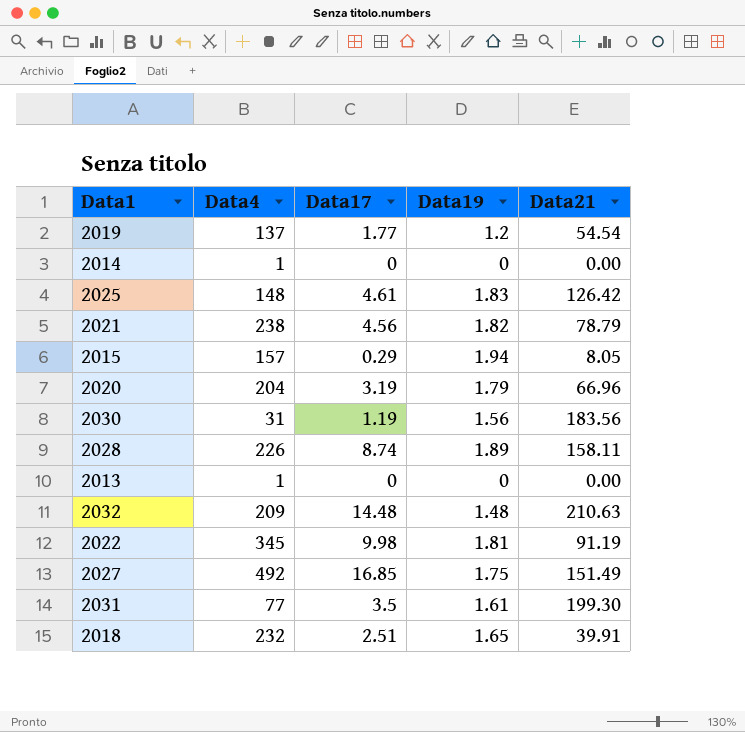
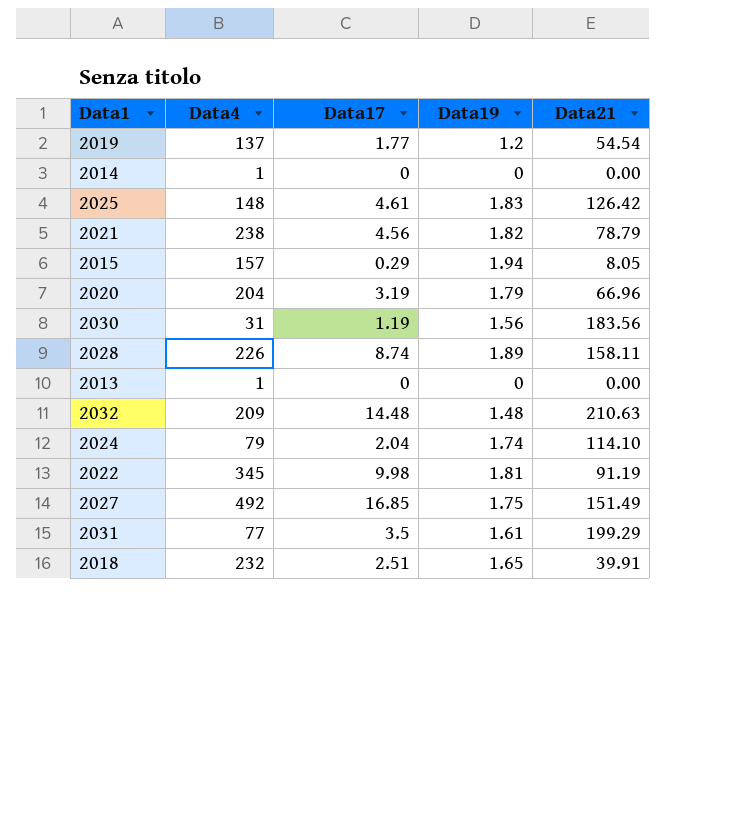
row 2024: none -> 79 | 2.04 | 1.74 | 114.10
2031 | Data21: 199.30 -> 199.29

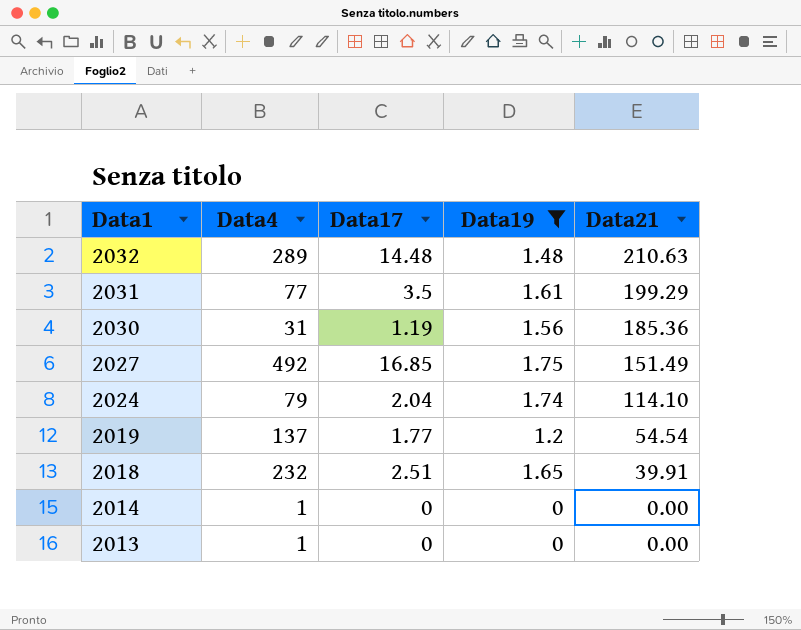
filter: none -> Data19 <= 1.75
row order: none -> Data1 descending
2032 | Data4: 209 -> 289
2030 | Data21: 183.56 -> 185.36

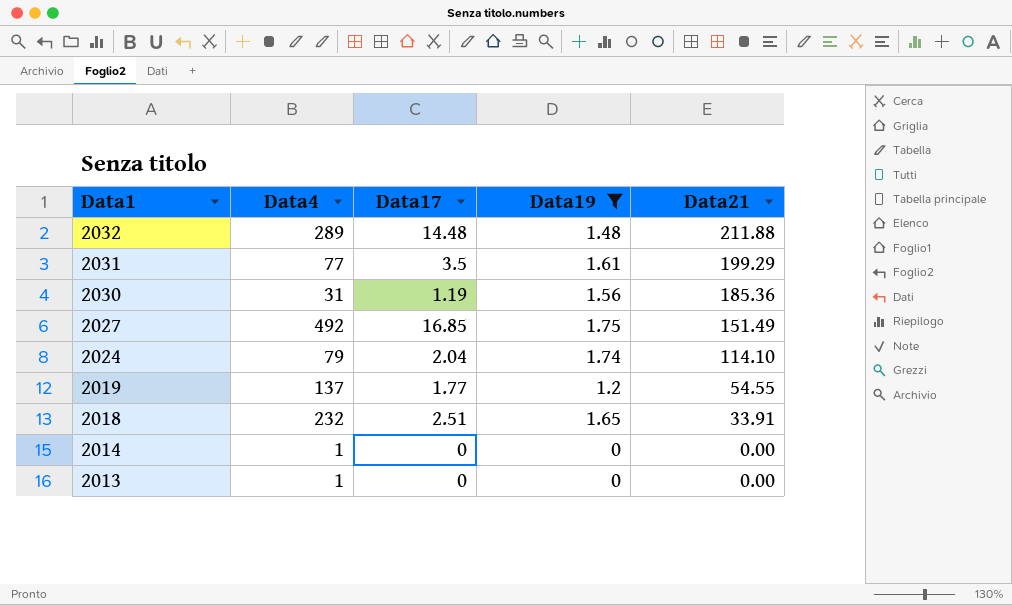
2032 | Data21: 210.63 -> 211.88
2019 | Data21: 54.54 -> 54.55
2018 | Data21: 39.91 -> 33.91

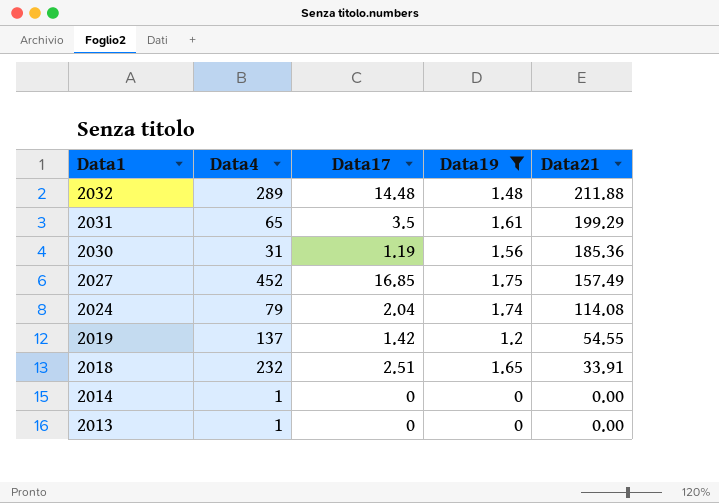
2031 | Data4: 77 -> 65
2027 | Data4: 492 -> 452
2027 | Data21: 151.49 -> 157.49
2024 | Data21: 114.10 -> 114.08
2019 | Data17: 1.77 -> 1.42

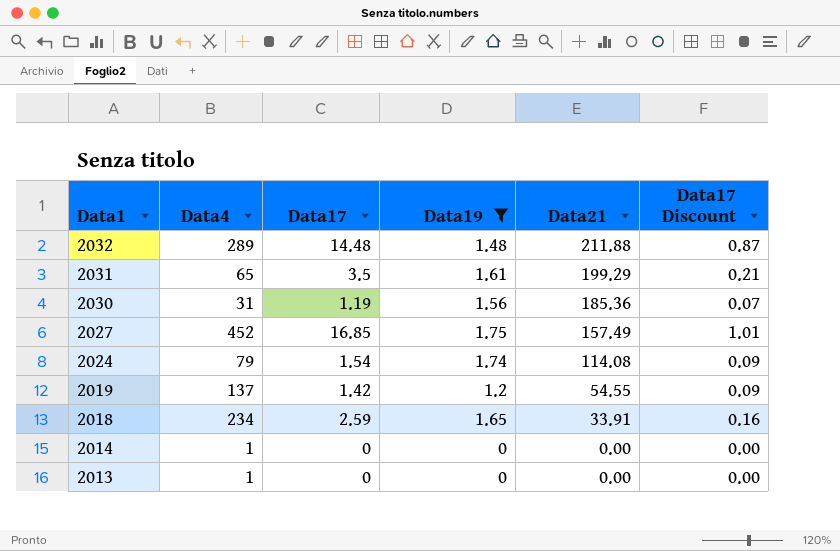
column Data17 Discount | formula: none -> [Data17] * 0.06
2024 | Data17: 2.04 -> 1.54
2018 | Data4: 232 -> 234
2018 | Data17: 2.51 -> 2.59

